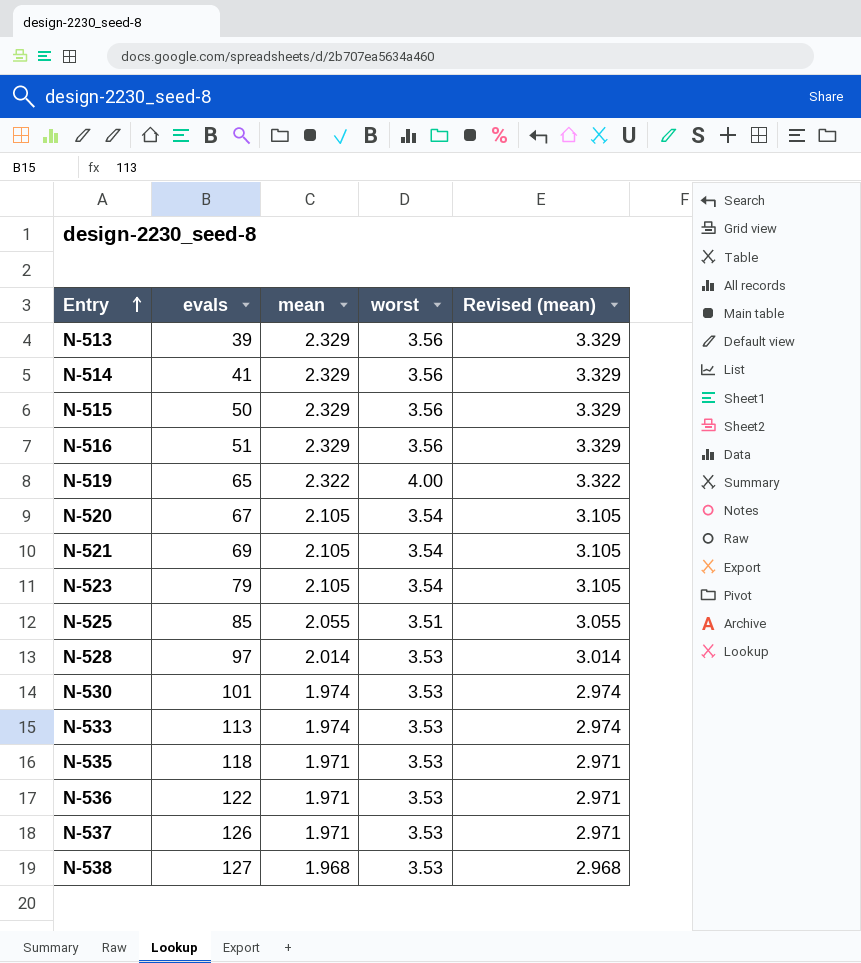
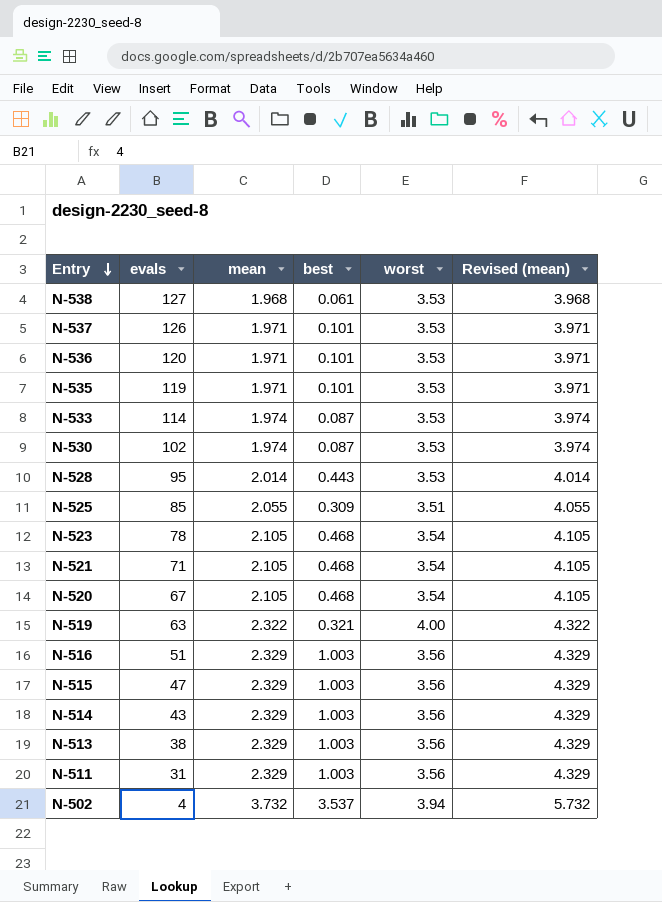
row order: Entry ascending -> Entry descending
column best | position: none -> 4
column Revised (mean) | formula: [mean] + 1 -> [mean] + 2
N-536 | evals: 122 -> 120
N-535 | evals: 118 -> 119
N-533 | evals: 113 -> 114
N-530 | evals: 101 -> 102
N-528 | evals: 97 -> 95
N-523 | evals: 79 -> 78
N-521 | evals: 69 -> 71
N-519 | evals: 65 -> 63
N-515 | evals: 50 -> 47
N-514 | evals: 41 -> 43
N-513 | evals: 39 -> 38
row N-511: none -> 31 | 2.329 | 1.003 | 3.56 | 4.329
row N-502: none -> 4 | 3.732 | 3.537 | 3.94 | 5.732

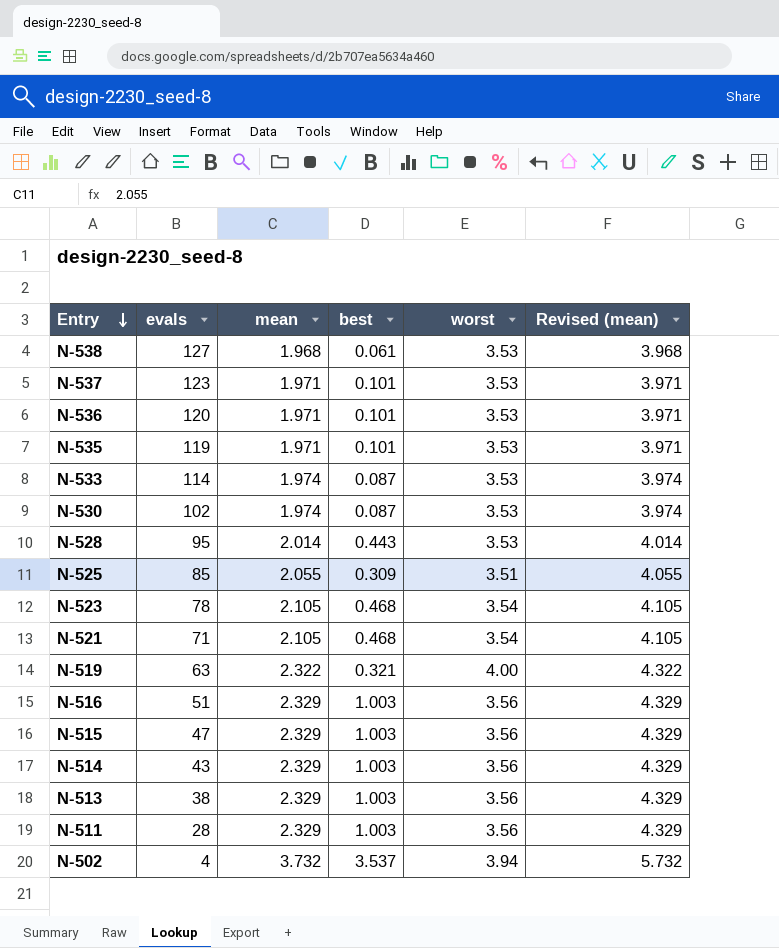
row N-520: 67 | 2.105 | 0.468 | 3.54 | 4.105 -> none
N-537 | evals: 126 -> 123
N-511 | evals: 31 -> 28

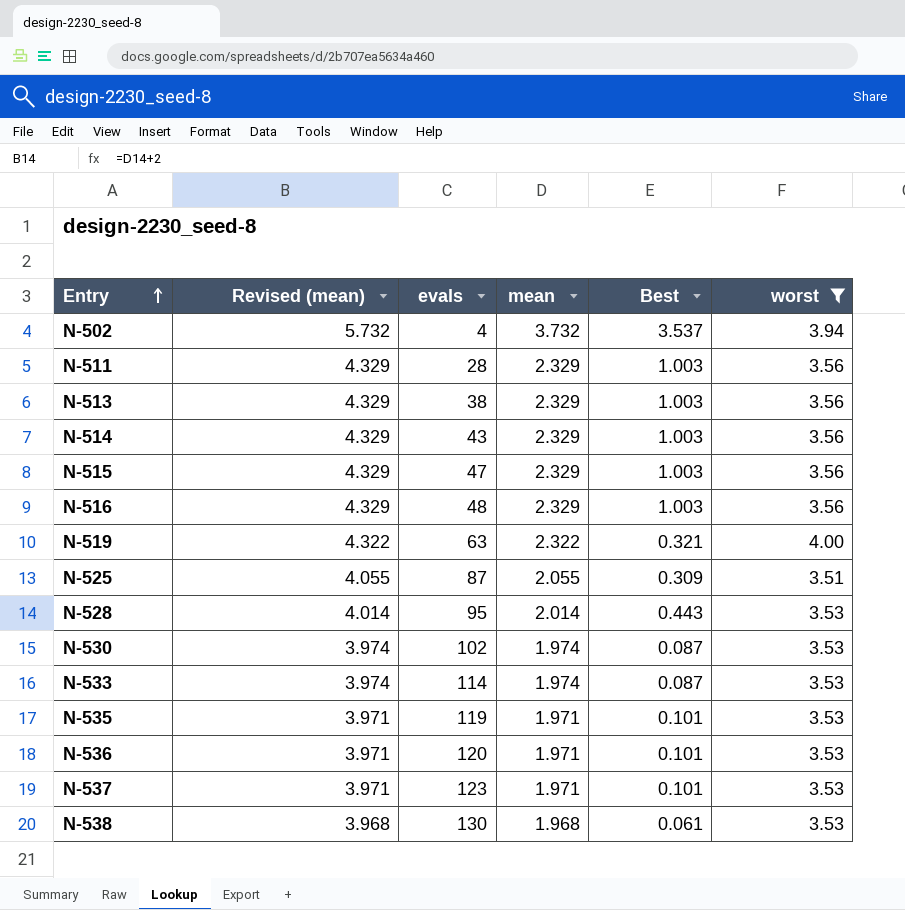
filter: none -> worst != 3.54
row order: Entry descending -> Entry ascending
column Revised (mean) | position: 6 -> 2
column name: best -> Best
N-516 | evals: 51 -> 48
N-525 | evals: 85 -> 87
N-538 | evals: 127 -> 130

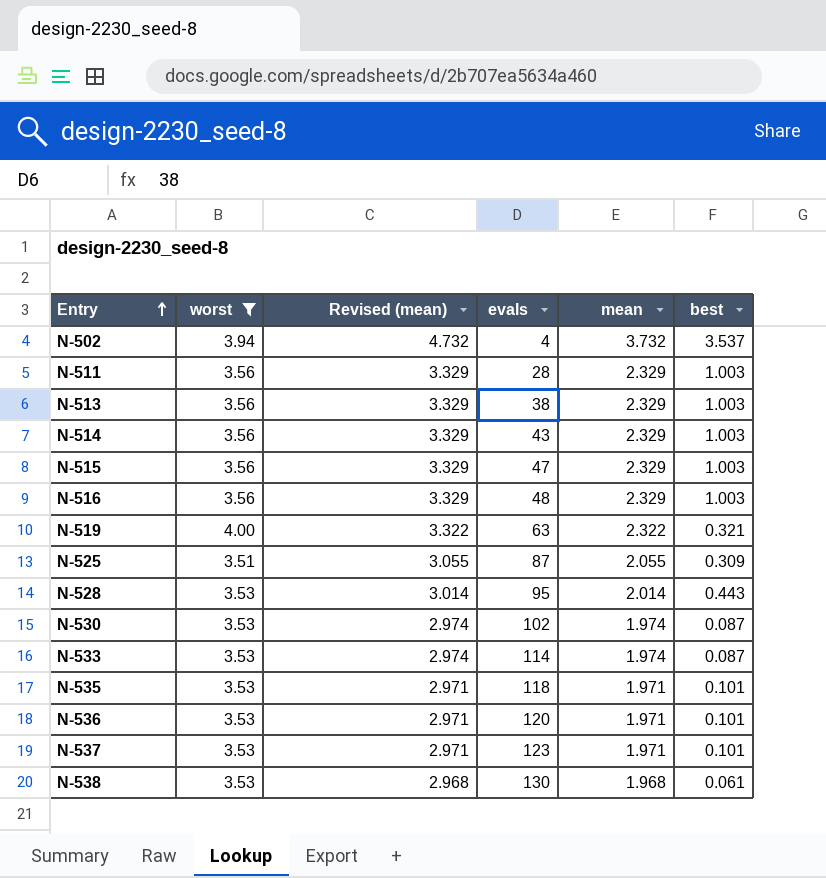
column worst | position: 6 -> 2
column Revised (mean) | formula: [mean] + 2 -> [mean] + 1
column name: Best -> best
N-535 | evals: 119 -> 118

